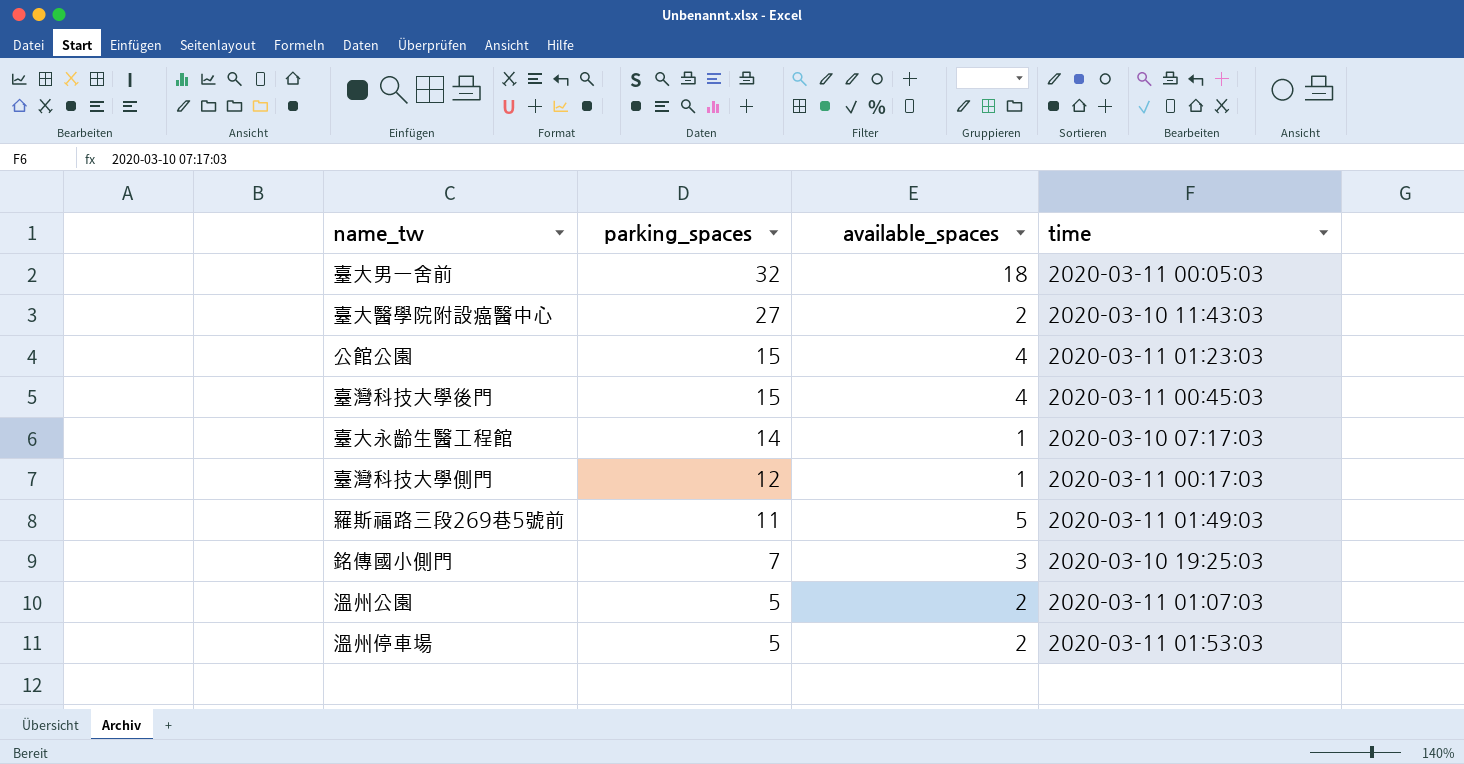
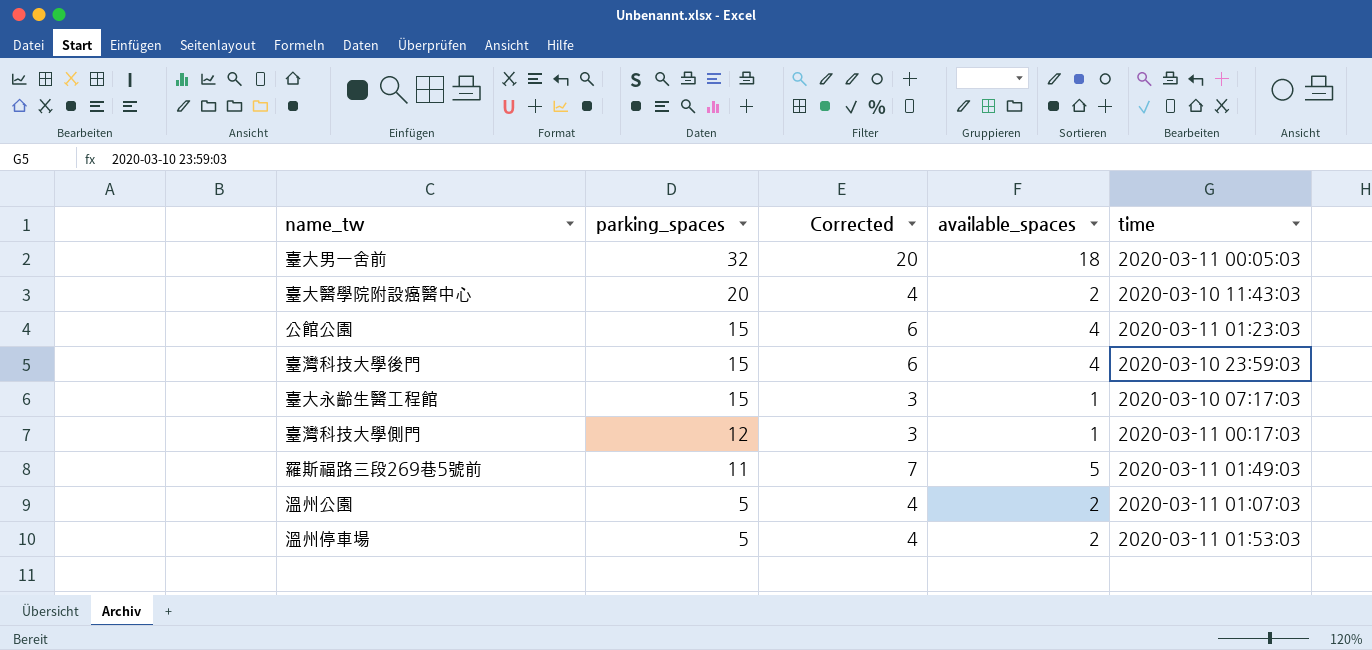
column Corrected | formula: none -> [available_spaces] + 2
row 銘傳國小側門: 7 | 3 | 2020-03-10 19:25:03 -> none
臺大醫學院附設癌醫中心 | parking_spaces: 27 -> 20
臺灣科技大學後門 | time: 2020-03-11 00:45:03 -> 2020-03-10 23:59:03
臺大永齡生醫工程館 | parking_spaces: 14 -> 15

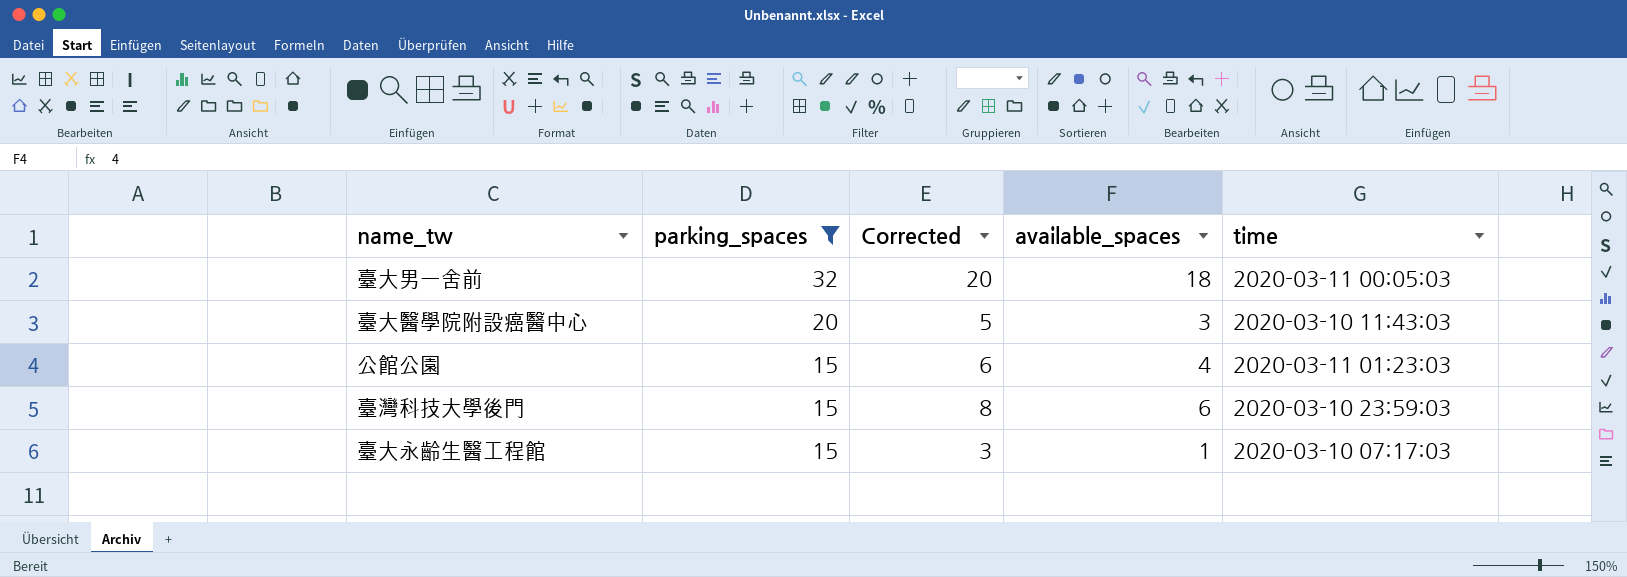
filter: none -> parking_spaces >= 15
臺大醫學院附設癌醫中心 | Corrected: 4 -> 5
臺大醫學院附設癌醫中心 | available_spaces: 2 -> 3
臺灣科技大學後門 | Corrected: 6 -> 8
臺灣科技大學後門 | available_spaces: 4 -> 6

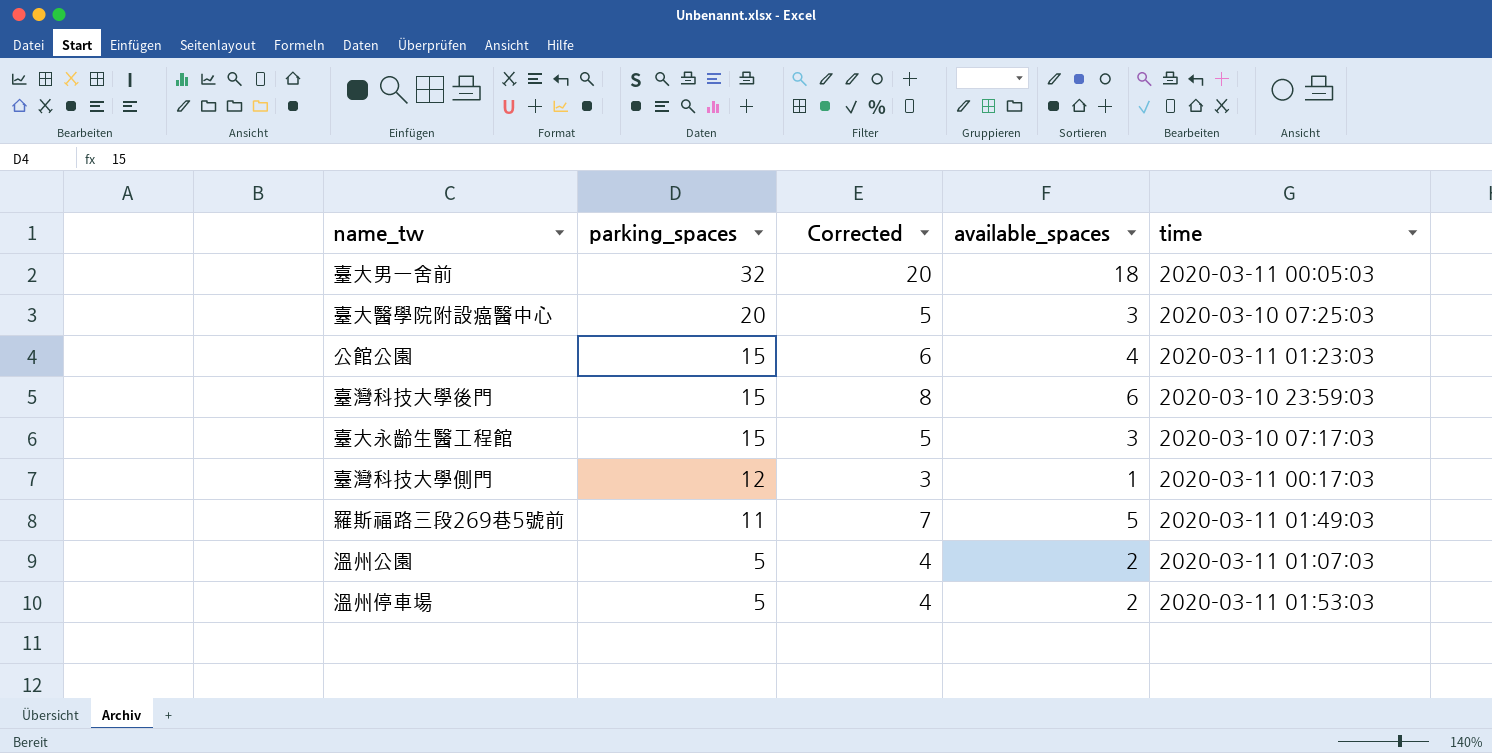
filter: parking_spaces >= 15 -> none
臺大醫學院附設癌醫中心 | time: 2020-03-10 11:43:03 -> 2020-03-10 07:25:03
臺大永齡生醫工程館 | Corrected: 3 -> 5
臺大永齡生醫工程館 | available_spaces: 1 -> 3

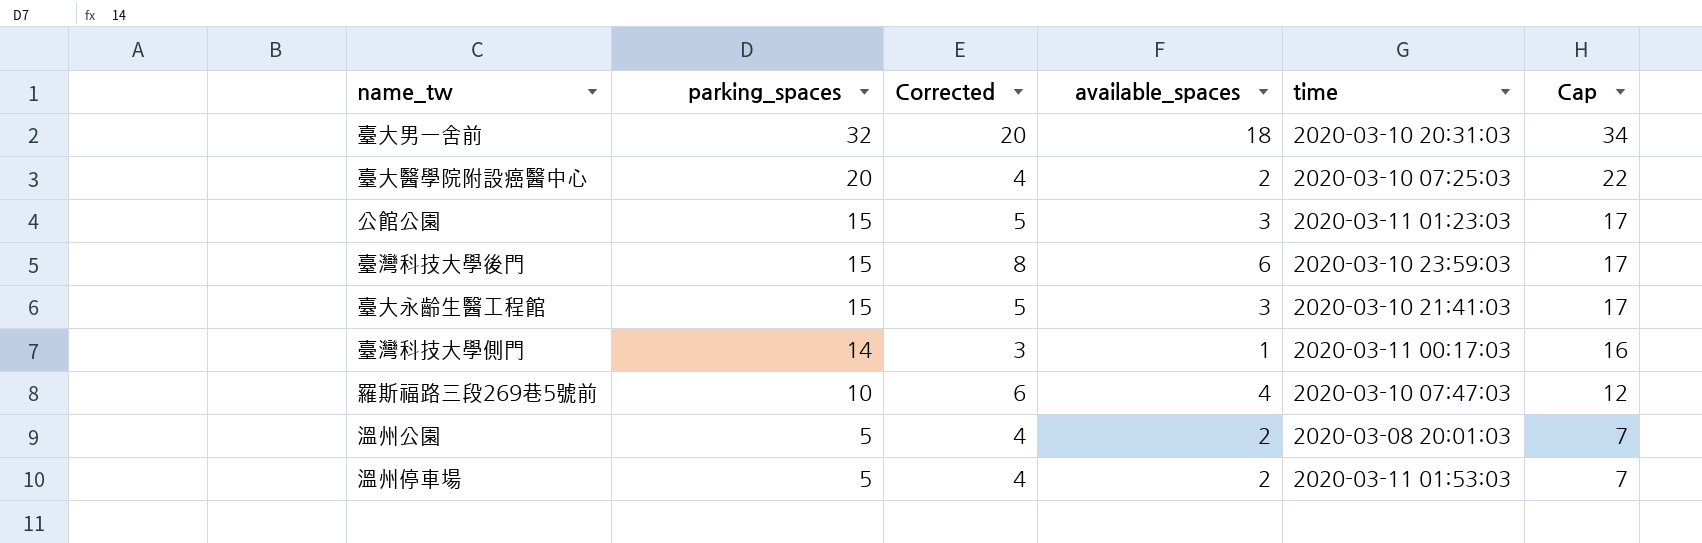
column Cap | formula: none -> [parking_spaces] + 2
臺大男一舍前 | time: 2020-03-11 00:05:03 -> 2020-03-10 20:31:03
臺大醫學院附設癌醫中心 | Corrected: 5 -> 4
臺大醫學院附設癌醫中心 | available_spaces: 3 -> 2
公館公園 | Corrected: 6 -> 5
公館公園 | available_spaces: 4 -> 3
臺大永齡生醫工程館 | time: 2020-03-10 07:17:03 -> 2020-03-10 21:41:03
臺灣科技大學側門 | parking_spaces: 12 -> 14
羅斯福路三段269巷5號前 | parking_spaces: 11 -> 10
羅斯福路三段269巷5號前 | Corrected: 7 -> 6
羅斯福路三段269巷5號前 | available_spaces: 5 -> 4
羅斯福路三段269巷5號前 | time: 2020-03-11 01:49:03 -> 2020-03-10 07:47:03
溫州公園 | time: 2020-03-11 01:07:03 -> 2020-03-08 20:01:03

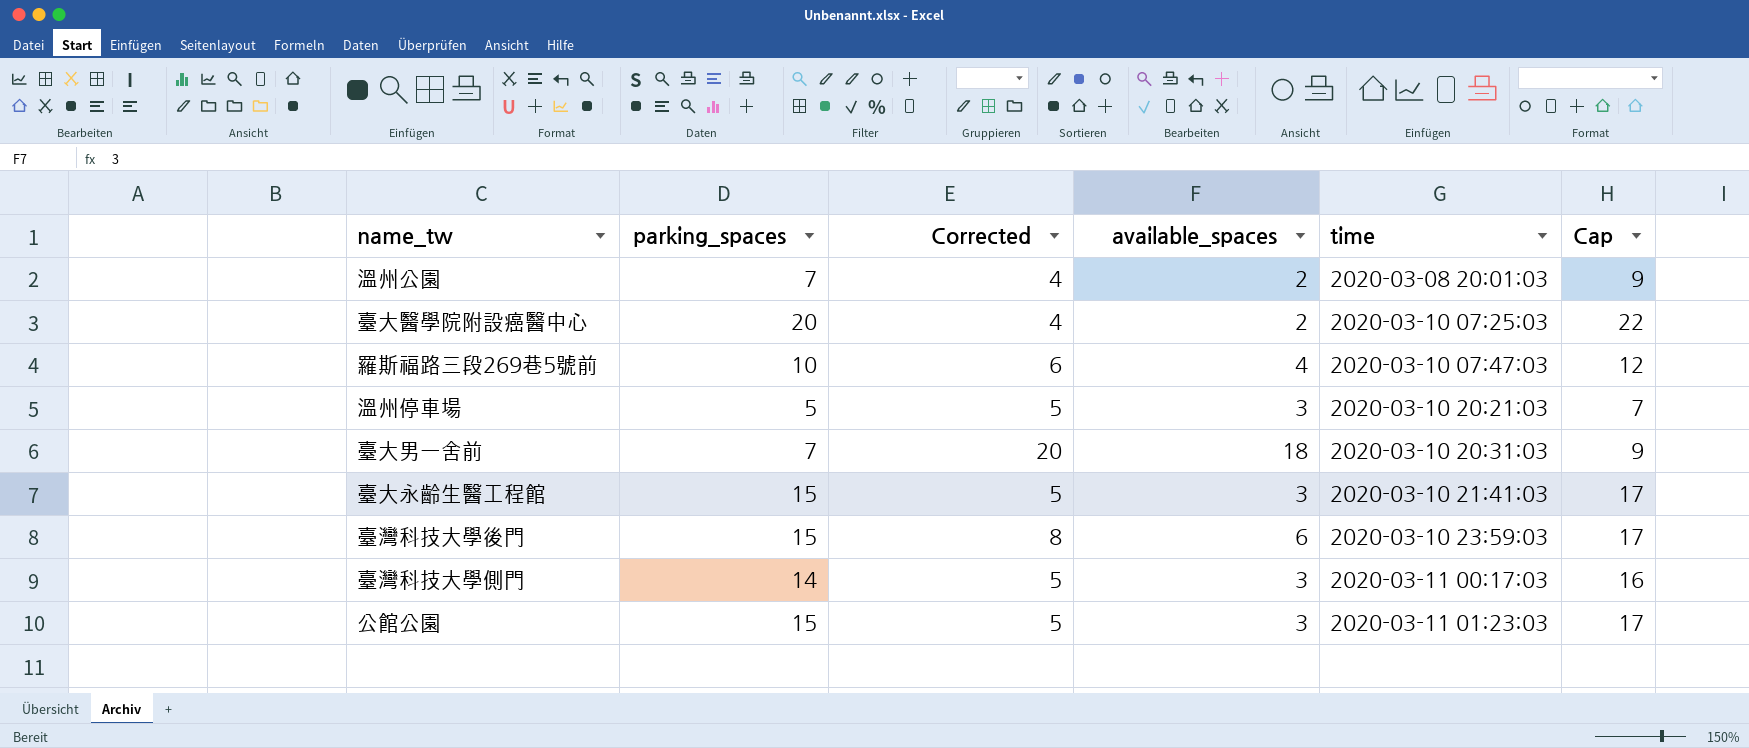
row order: parking_spaces descending -> time ascending
溫州公園 | parking_spaces: 5 -> 7
溫州公園 | Cap: 7 -> 9
溫州停車場 | Corrected: 4 -> 5
溫州停車場 | available_spaces: 2 -> 3
溫州停車場 | time: 2020-03-11 01:53:03 -> 2020-03-10 20:21:03
臺大男一舍前 | parking_spaces: 32 -> 7
臺大男一舍前 | Cap: 34 -> 9
臺灣科技大學側門 | Corrected: 3 -> 5
臺灣科技大學側門 | available_spaces: 1 -> 3

